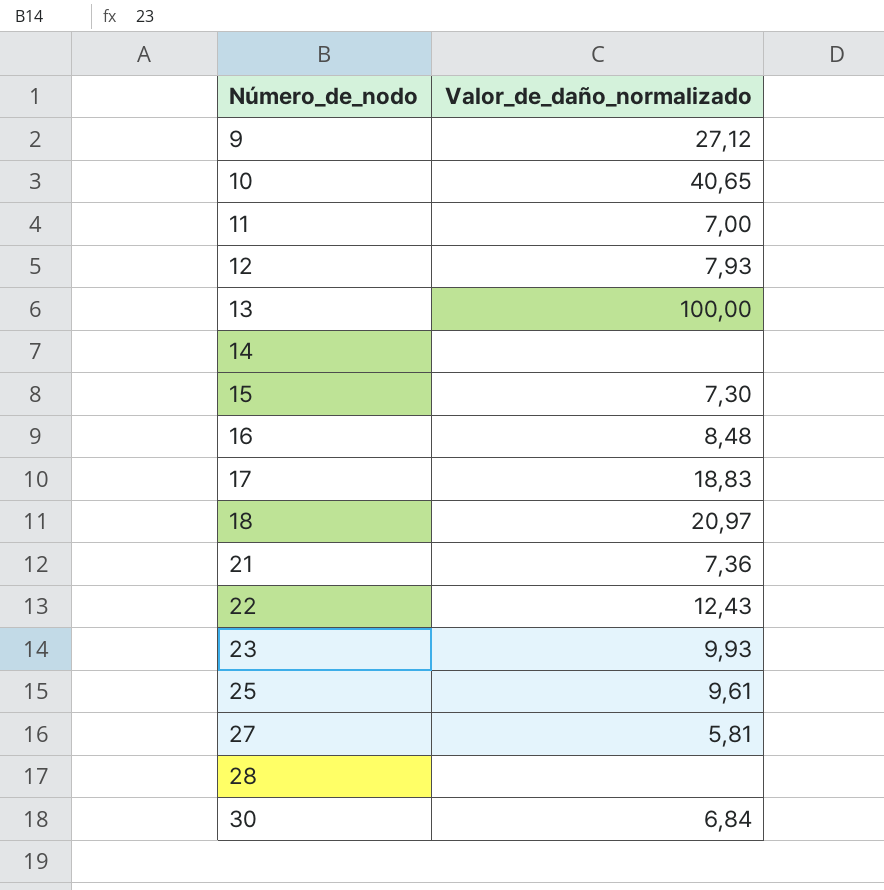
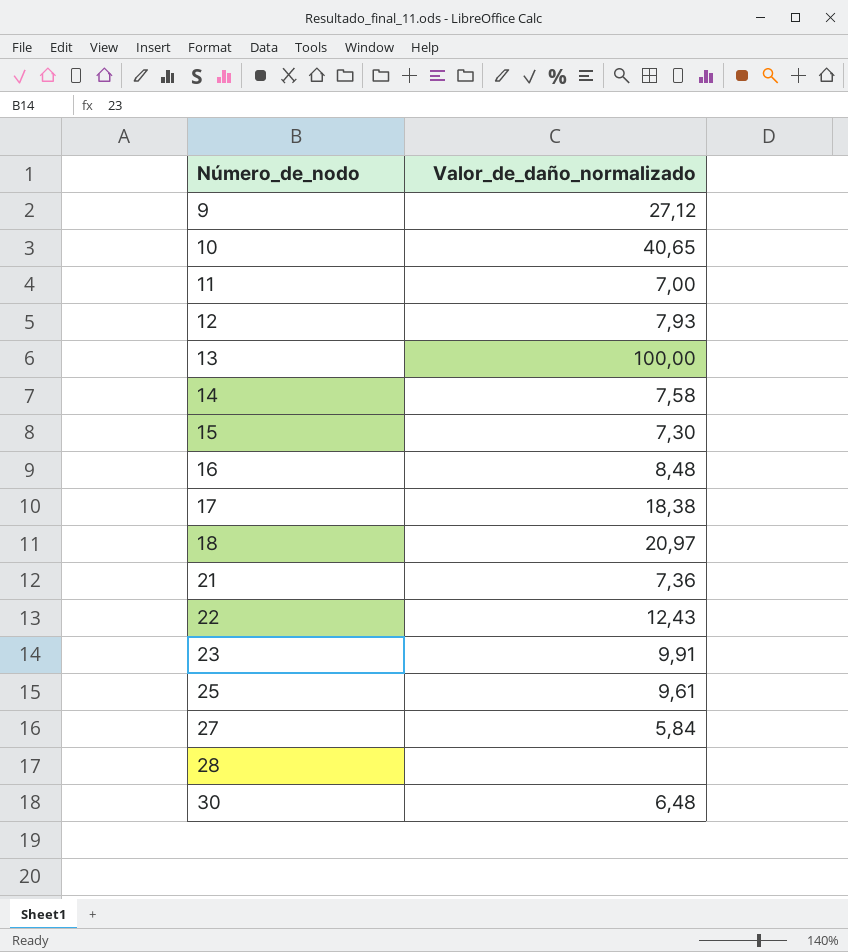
14 | Valor_de_daño_normalizado: none -> 7,58
17 | Valor_de_daño_normalizado: 18,83 -> 18,38
23 | Valor_de_daño_normalizado: 9,93 -> 9,91
27 | Valor_de_daño_normalizado: 5,81 -> 5,84
30 | Valor_de_daño_normalizado: 6,84 -> 6,48

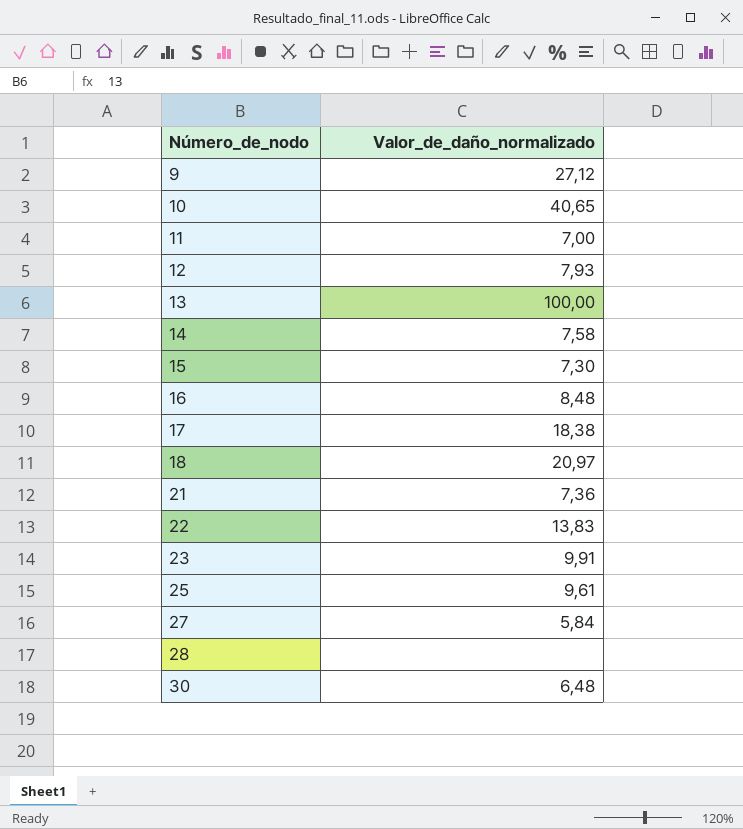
22 | Valor_de_daño_normalizado: 12,43 -> 13,83

